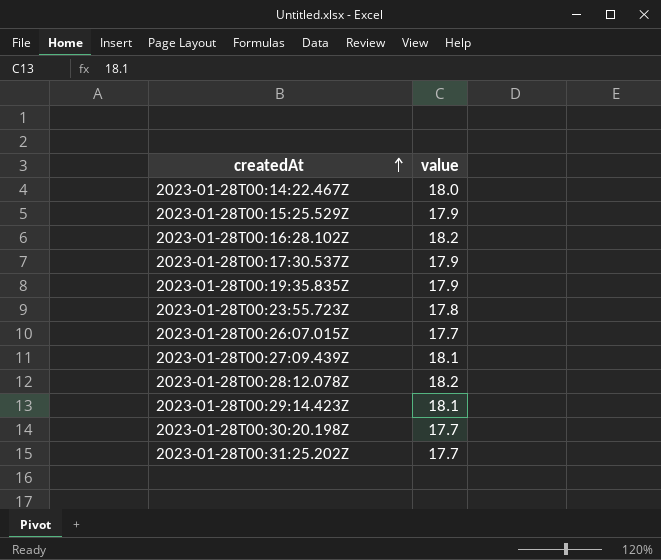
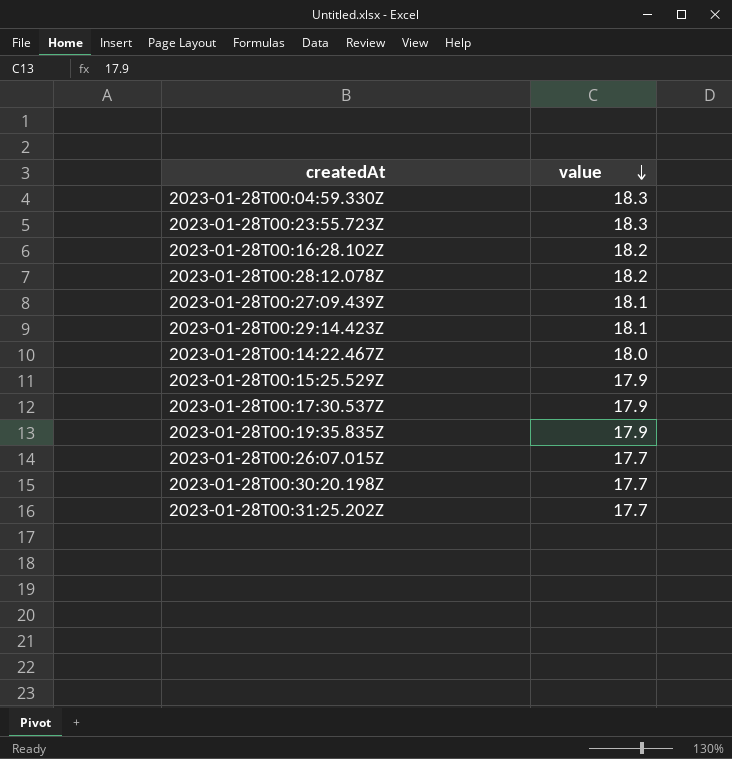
row order: createdAt ascending -> value descending
row 2023-01-28T00:04:59.330Z: none -> 18.3
2023-01-28T00:23:55.723Z | value: 17.8 -> 18.3

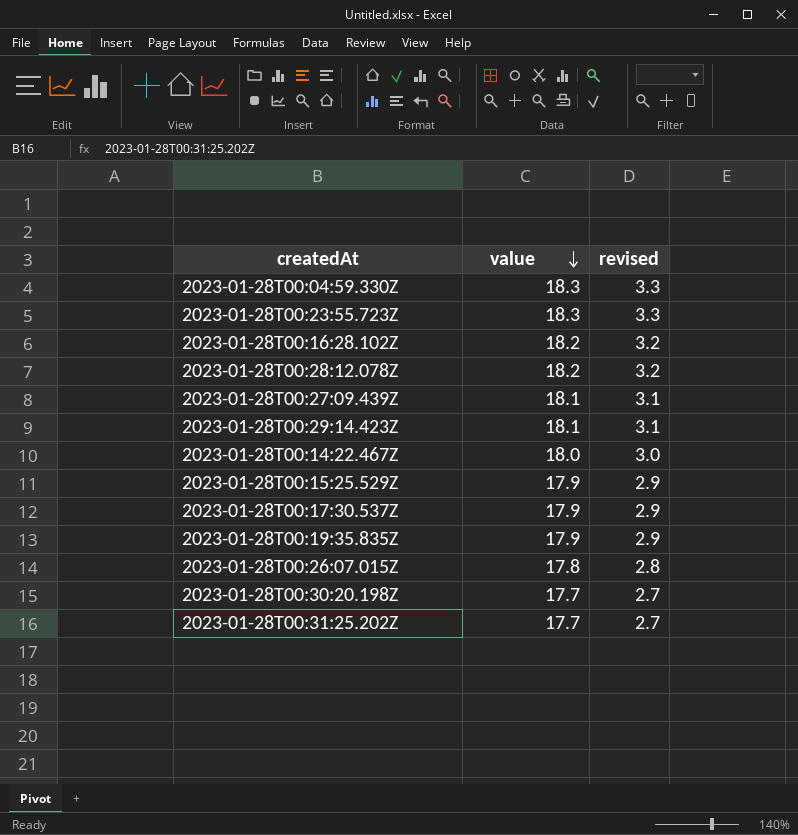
column revised | formula: none -> [value] - 15
2023-01-28T00:26:07.015Z | value: 17.7 -> 17.8

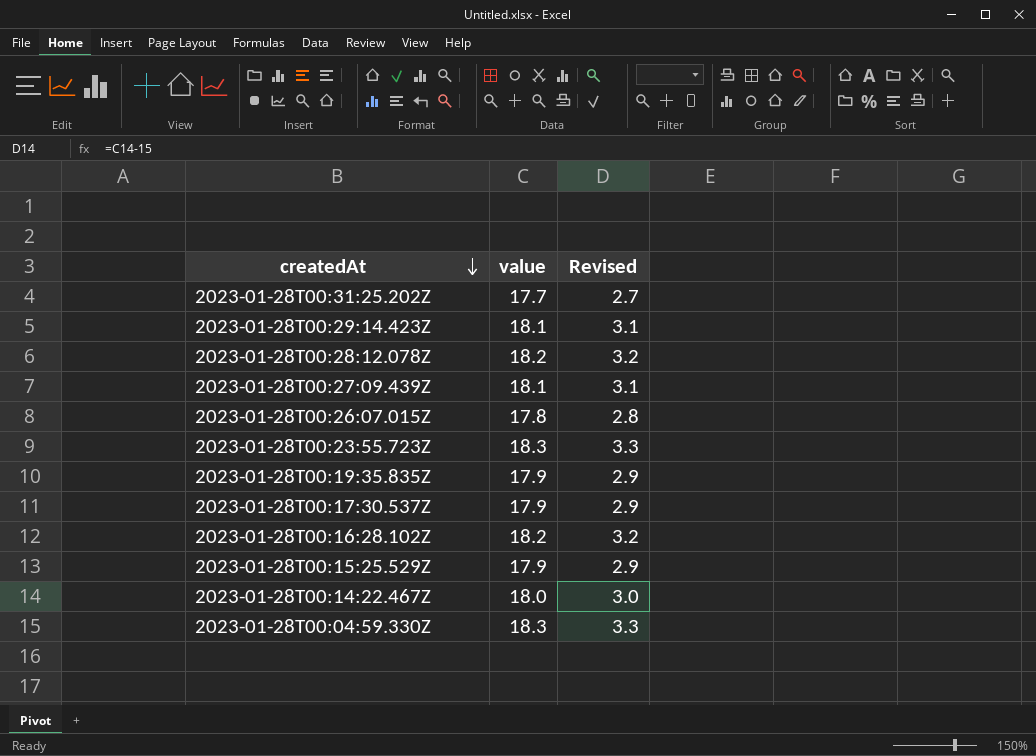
row order: value descending -> createdAt descending
column name: revised -> Revised
row 2023-01-28T00:30:20.198Z: 17.7 | 2.7 -> none

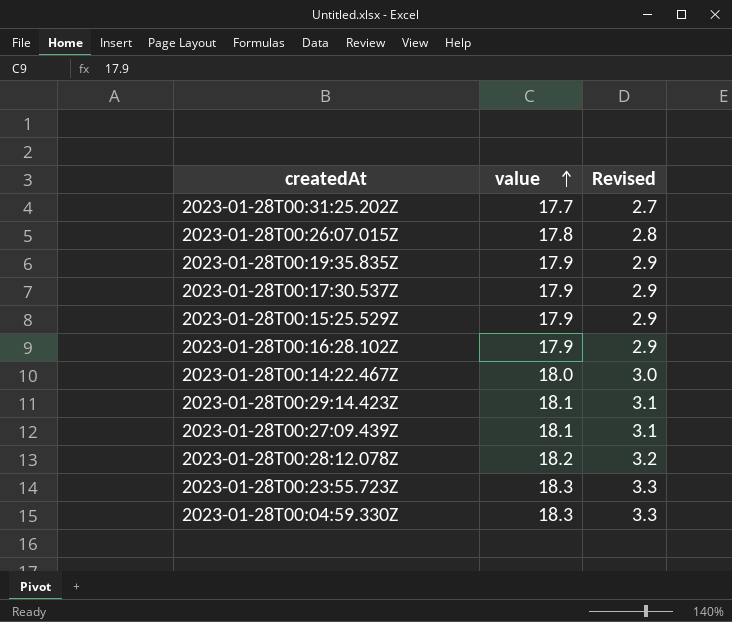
row order: createdAt descending -> value ascending
2023-01-28T00:16:28.102Z | value: 18.2 -> 17.9
2023-01-28T00:16:28.102Z | Revised: 3.2 -> 2.9

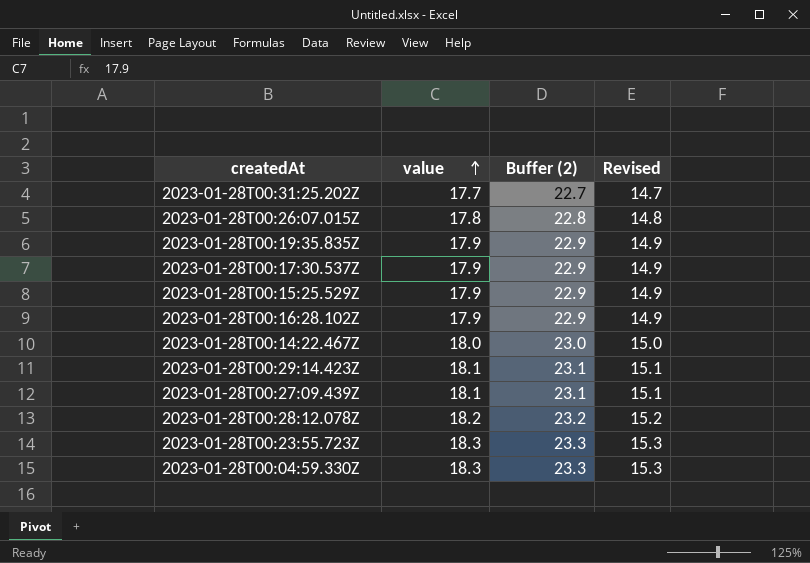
column Buffer (2) | formula: none -> [value] + 5
column Revised | formula: [value] - 15 -> [value] - 3

